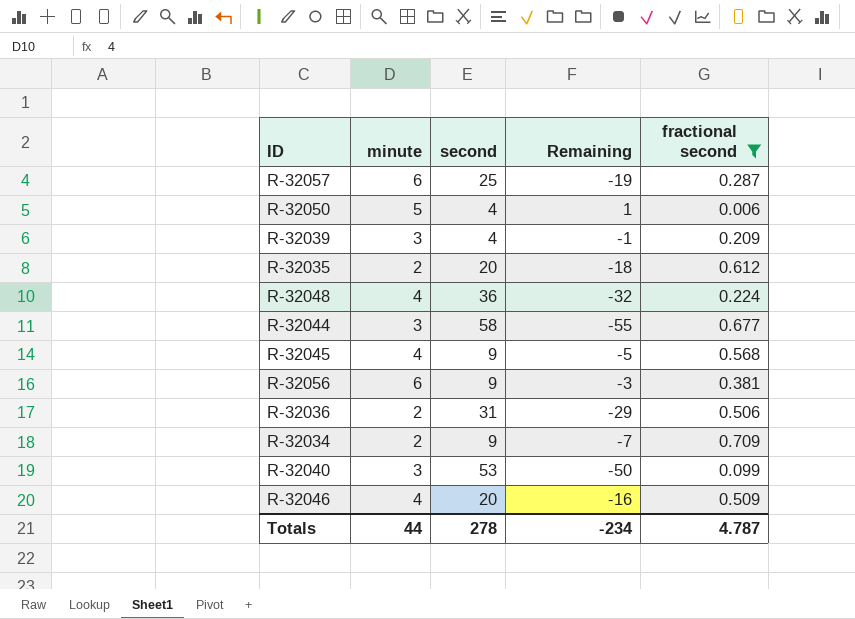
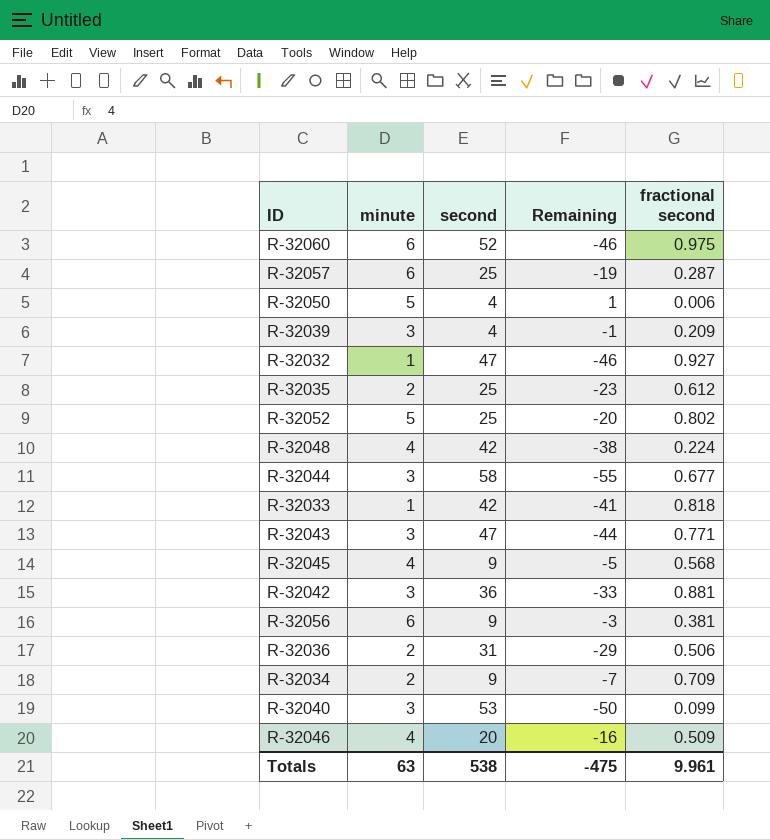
filter: fractional second <= 0.709 -> none
R-32035 | second: 20 -> 25
R-32035 | Remaining: -18 -> -23
R-32048 | second: 36 -> 42
R-32048 | Remaining: -32 -> -38
Totals | minute: 44 -> 63
Totals | second: 278 -> 538
Totals | Remaining: -234 -> -475
Totals | fractional second: 4.787 -> 9.961

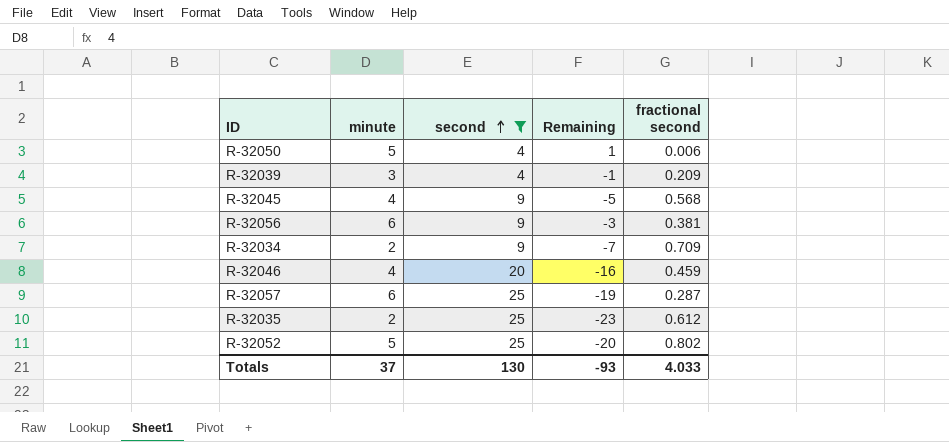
filter: none -> second <= 25
row order: none -> second ascending
R-32046 | fractional second: 0.509 -> 0.459
Totals | minute: 63 -> 37
Totals | second: 538 -> 130
Totals | Remaining: -475 -> -93
Totals | fractional second: 9.961 -> 4.033

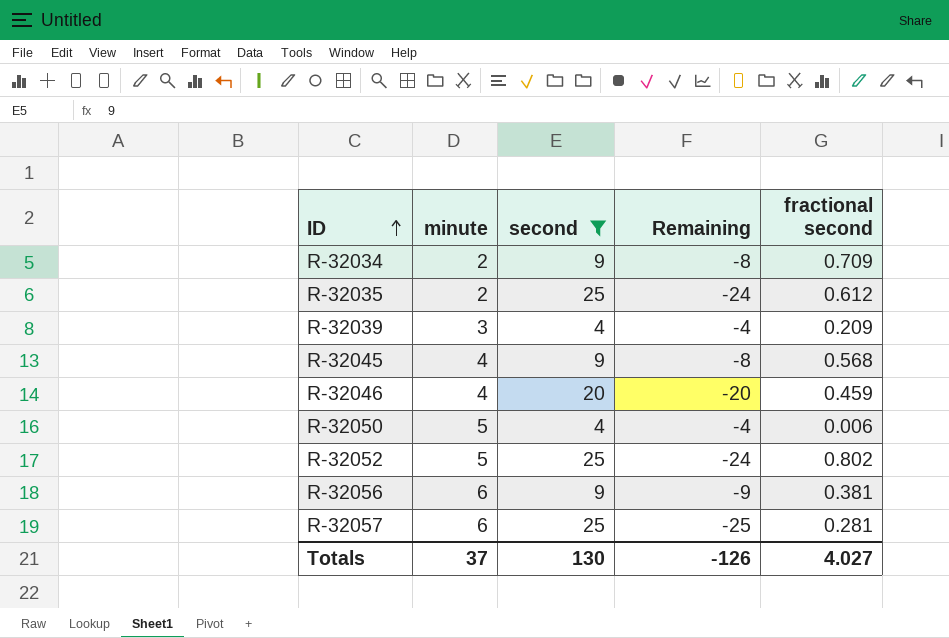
row order: second ascending -> ID ascending
column Remaining | formula: [minute] - [second] -> [fractional second] - [second]
R-32057 | fractional second: 0.287 -> 0.281
Totals | Remaining: -93 -> -126
Totals | fractional second: 4.033 -> 4.027

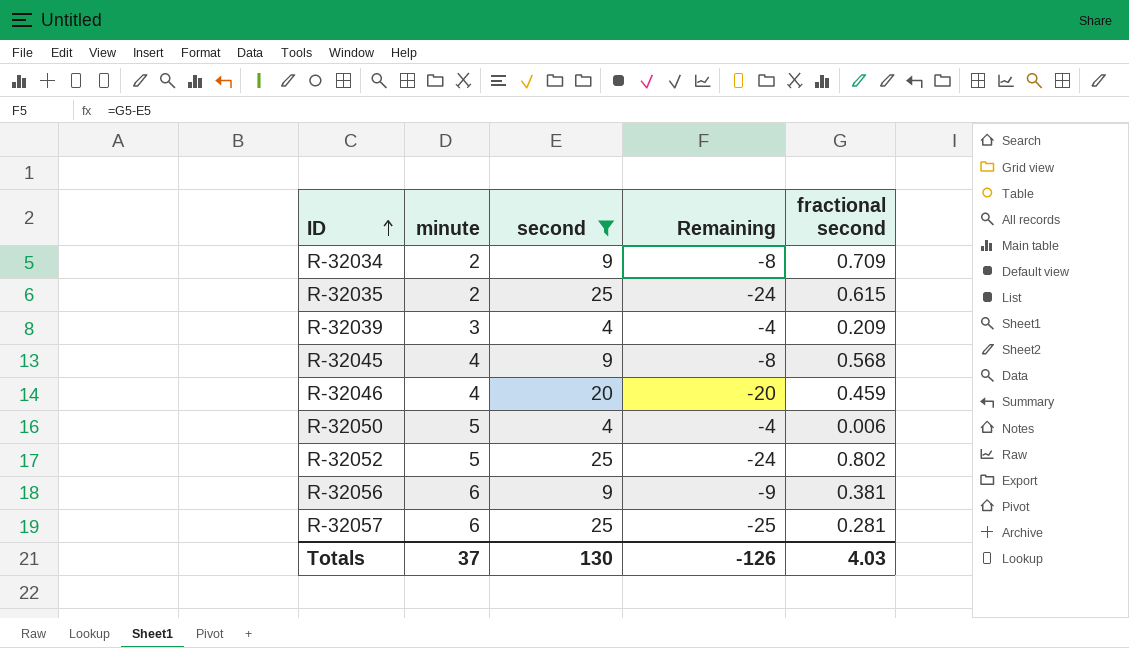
R-32035 | fractional second: 0.612 -> 0.615
Totals | fractional second: 4.027 -> 4.03

